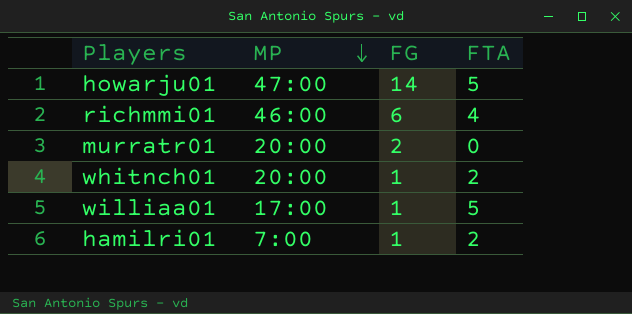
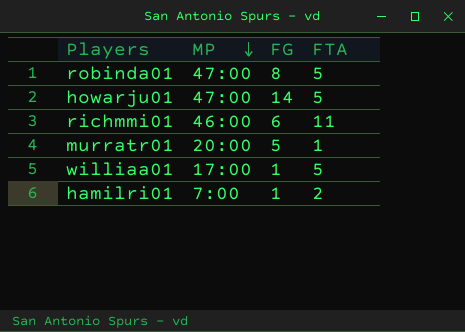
row whitnch01: 20:00 | 1 | 2 -> none
row robinda01: none -> 47:00 | 8 | 5
richmmi01 | FTA: 4 -> 11
murratr01 | FG: 2 -> 5
murratr01 | FTA: 0 -> 1

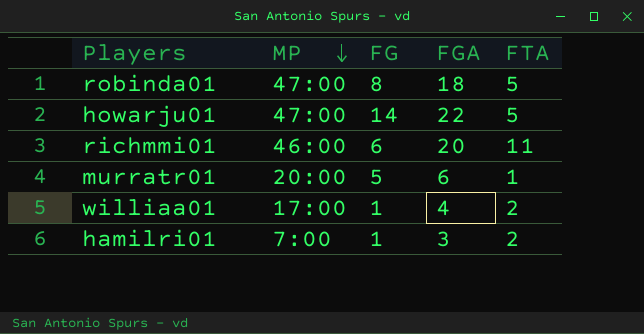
column FGA | position: none -> 4
williaa01 | FTA: 5 -> 2

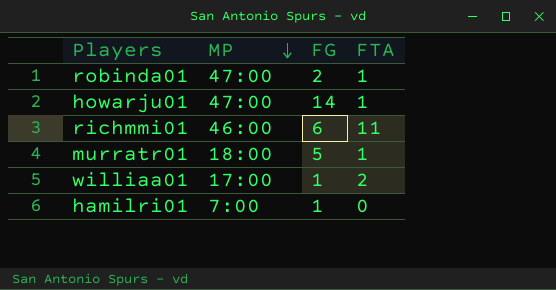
column FGA | position: 4 -> none
robinda01 | FG: 8 -> 2
robinda01 | FTA: 5 -> 1
howarju01 | FTA: 5 -> 1
murratr01 | MP: 20:00 -> 18:00
hamilri01 | FTA: 2 -> 0

